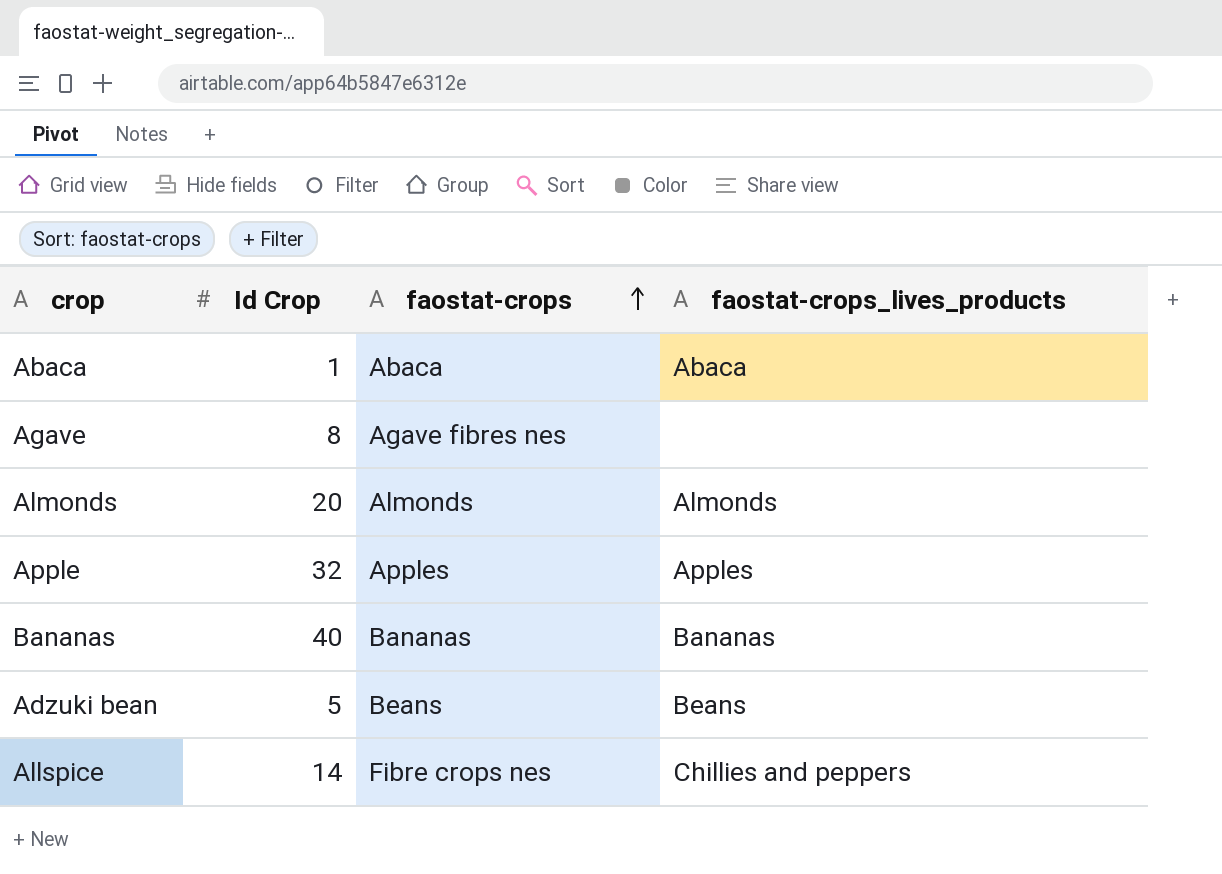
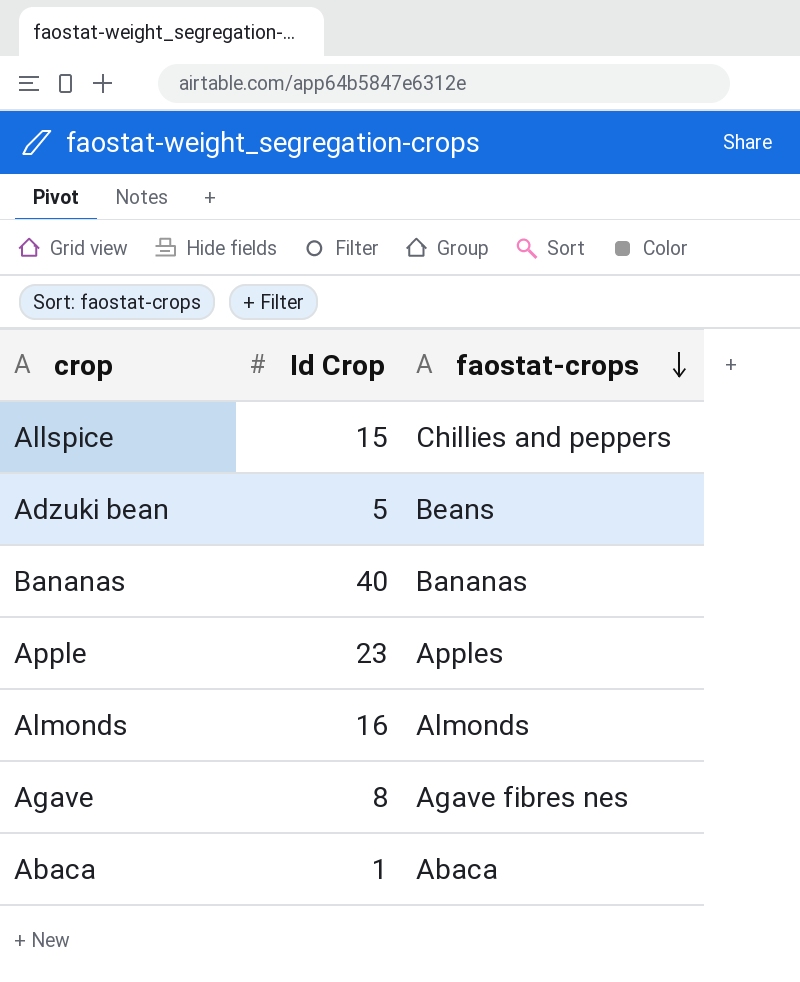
row order: faostat-crops ascending -> faostat-crops descending
column faostat-crops_lives_products | position: 4 -> none
Allspice | Id Crop: 14 -> 15
Allspice | faostat-crops: Fibre crops nes -> Chillies and peppers
Apple | Id Crop: 32 -> 23
Almonds | Id Crop: 20 -> 16

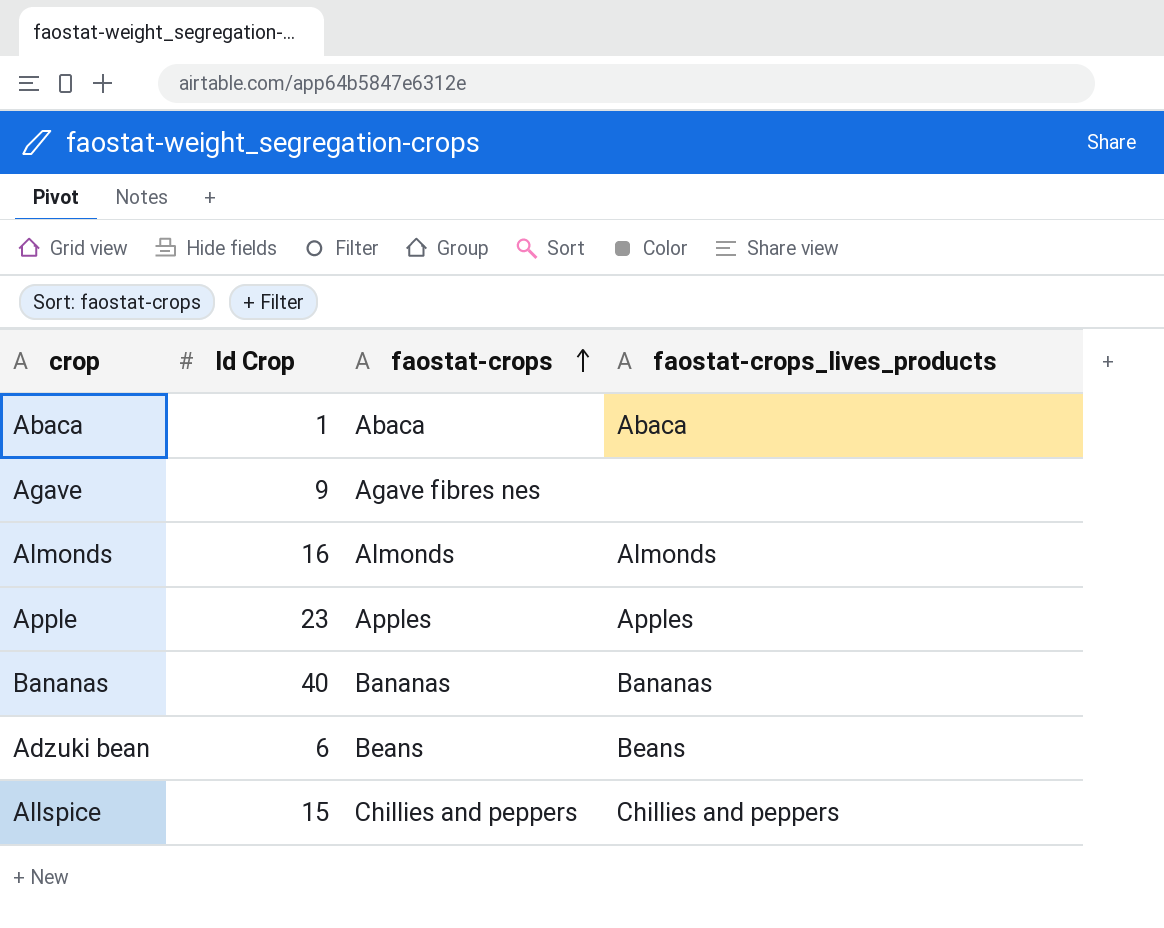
row order: faostat-crops descending -> faostat-crops ascending
column faostat-crops_lives_products | position: none -> 4
Agave | Id Crop: 8 -> 9
Adzuki bean | Id Crop: 5 -> 6

